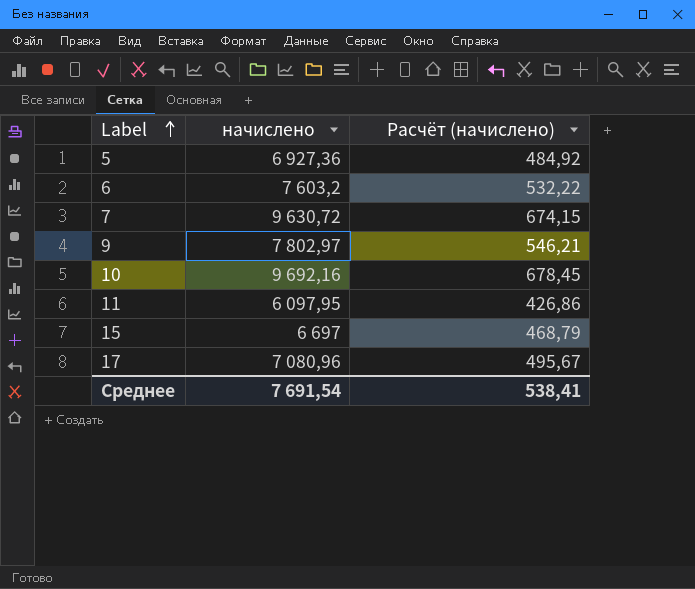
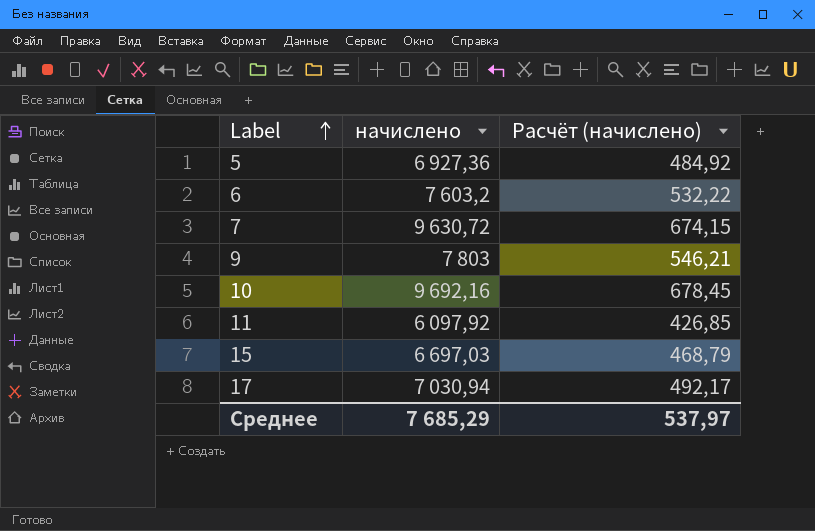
9 | начислено: 7 802,97 -> 7 803
11 | начислено: 6 097,95 -> 6 097,92
11 | Расчёт (начислено): 426,86 -> 426,85
15 | начислено: 6 697 -> 6 697,03
17 | начислено: 7 080,96 -> 7 030,94
17 | Расчёт (начислено): 495,67 -> 492,17
Среднее | начислено: 7 691,54 -> 7 685,29
Среднее | Расчёт (начислено): 538,41 -> 537,97

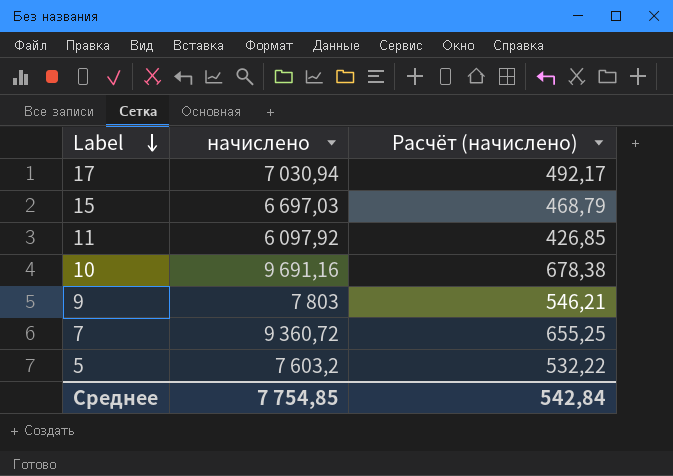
row order: Label ascending -> Label descending
row 6: 7 603,2 | 532,22 -> none
10 | начислено: 9 692,16 -> 9 691,16
10 | Расчёт (начислено): 678,45 -> 678,38
7 | начислено: 9 630,72 -> 9 360,72
7 | Расчёт (начислено): 674,15 -> 655,25
5 | начислено: 6 927,36 -> 7 603,2
5 | Расчёт (начислено): 484,92 -> 532,22
Среднее | начислено: 7 685,29 -> 7 754,85
Среднее | Расчёт (начислено): 537,97 -> 542,84

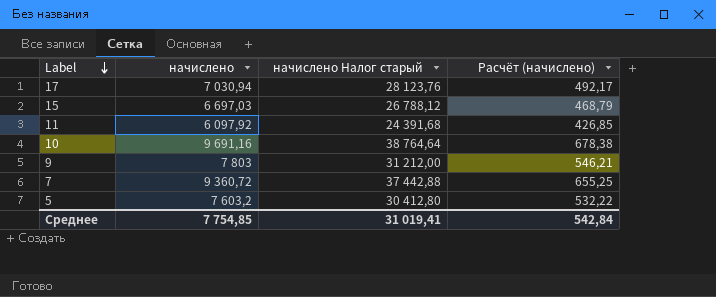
column начислено Налог старый | formula: none -> [начислено] * 4

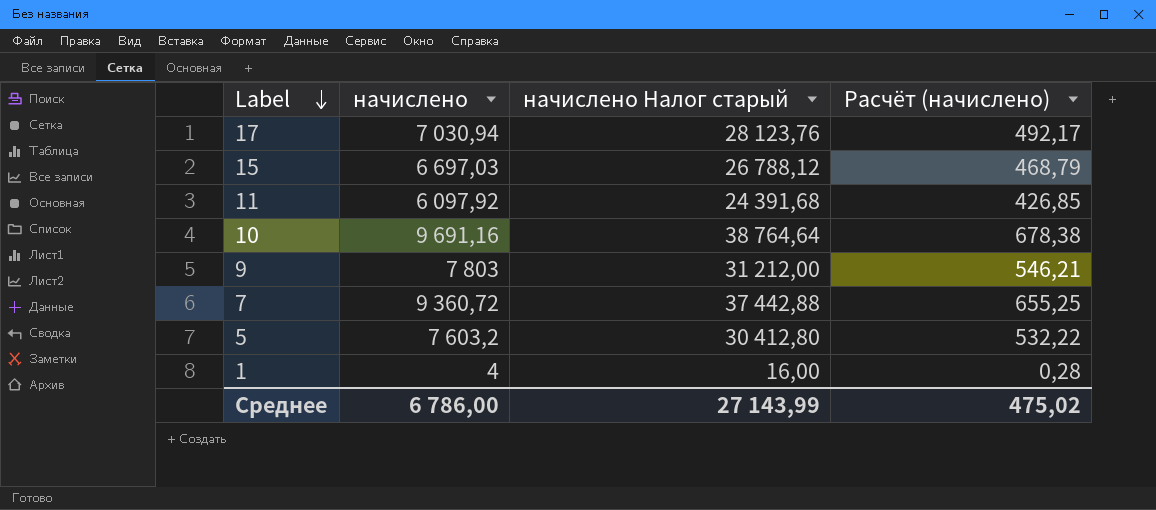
row 1: none -> 4 | 16,00 | 0,28
Среднее | начислено: 7 754,85 -> 6 786,00
Среднее | начислено Налог старый: 31 019,41 -> 27 143,99
Среднее | Расчёт (начислено): 542,84 -> 475,02

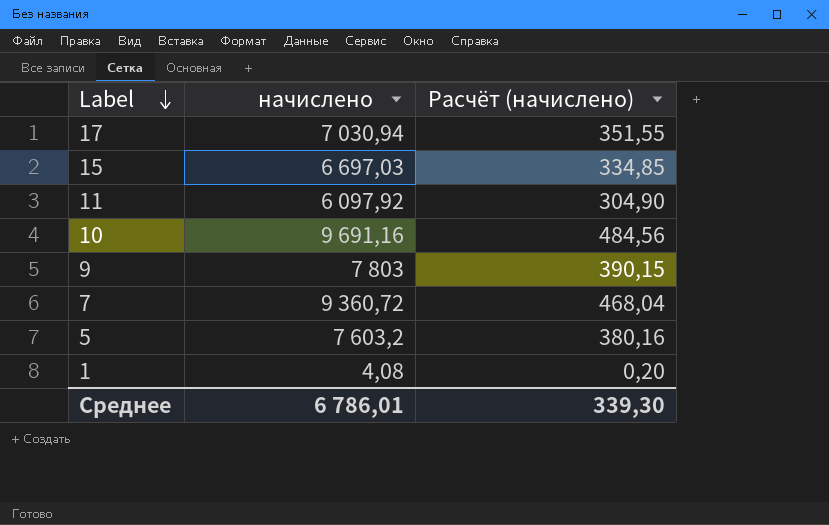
column начислено Налог старый | formula: [начислено] * 4 -> none
column Расчёт (начислено) | formula: [начислено] * 0,07 -> [начислено] * 0,05
1 | начислено: 4 -> 4,08
Среднее | начислено: 6 786,00 -> 6 786,01
Среднее | Расчёт (начислено): 475,02 -> 339,30

